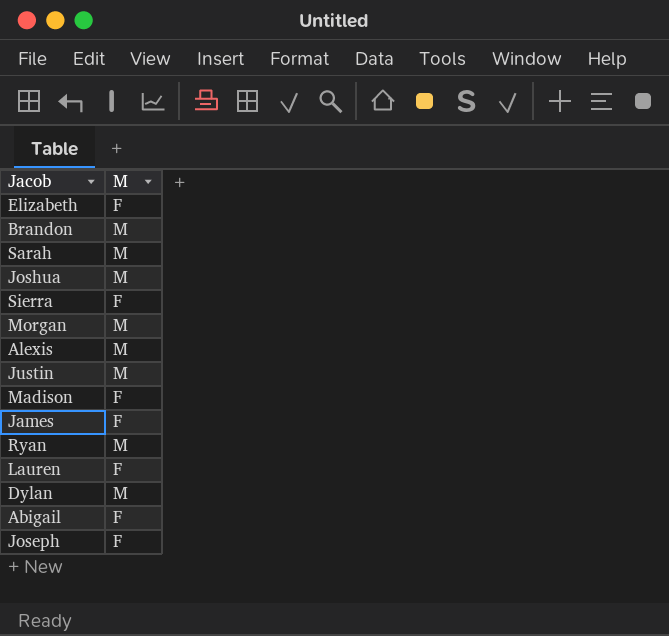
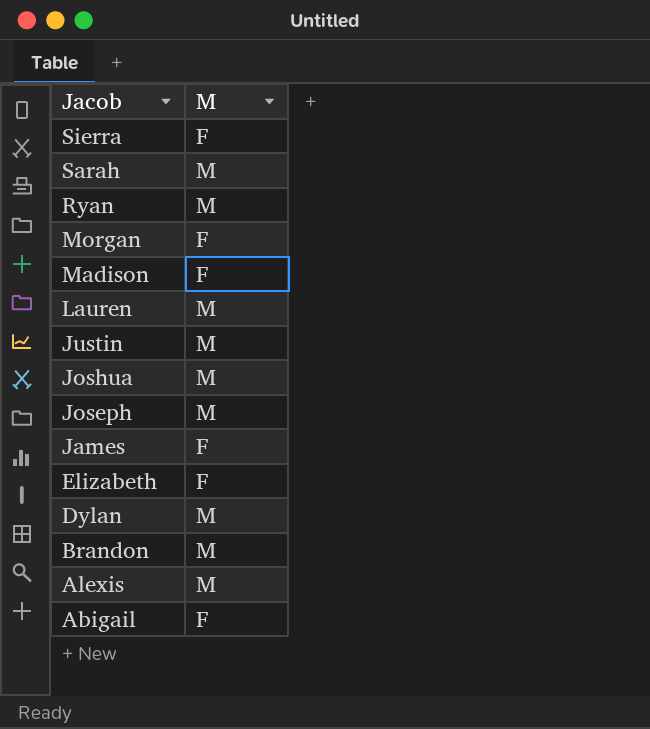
row order: none -> Jacob descending
Morgan | M: M -> F
Lauren | M: F -> M
Joseph | M: F -> M

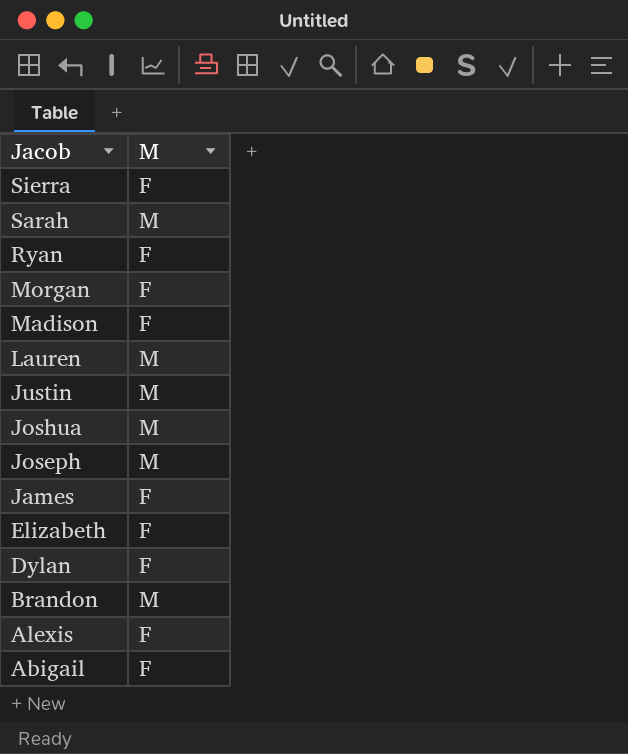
Ryan | M: M -> F
Dylan | M: M -> F
Alexis | M: M -> F

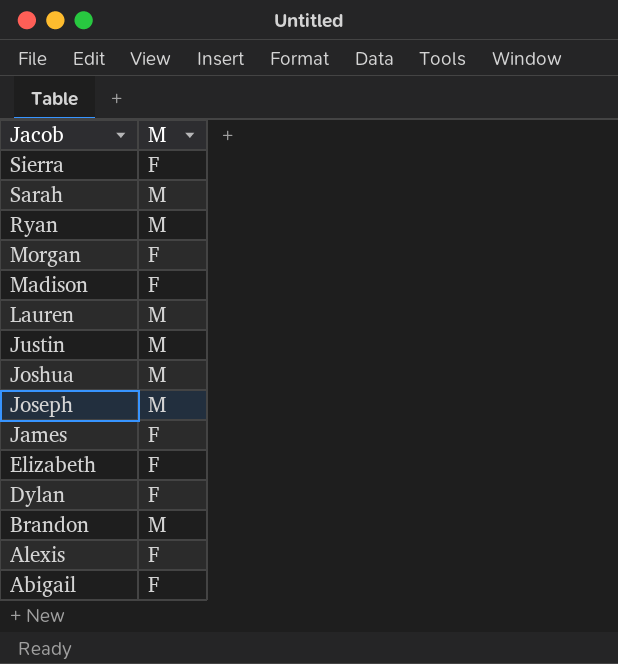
Ryan | M: F -> M

